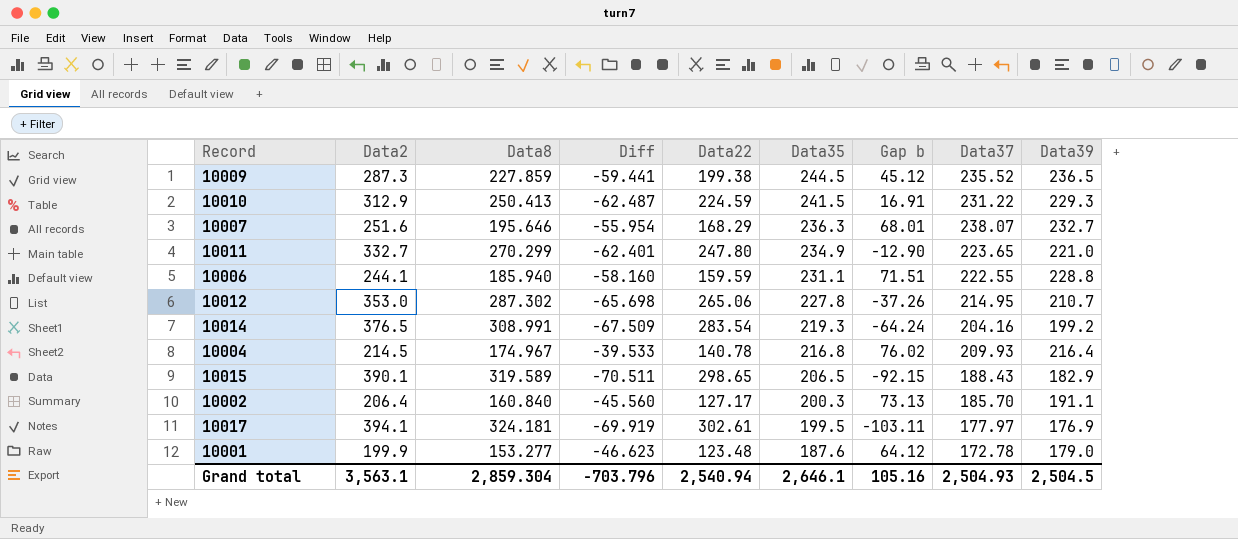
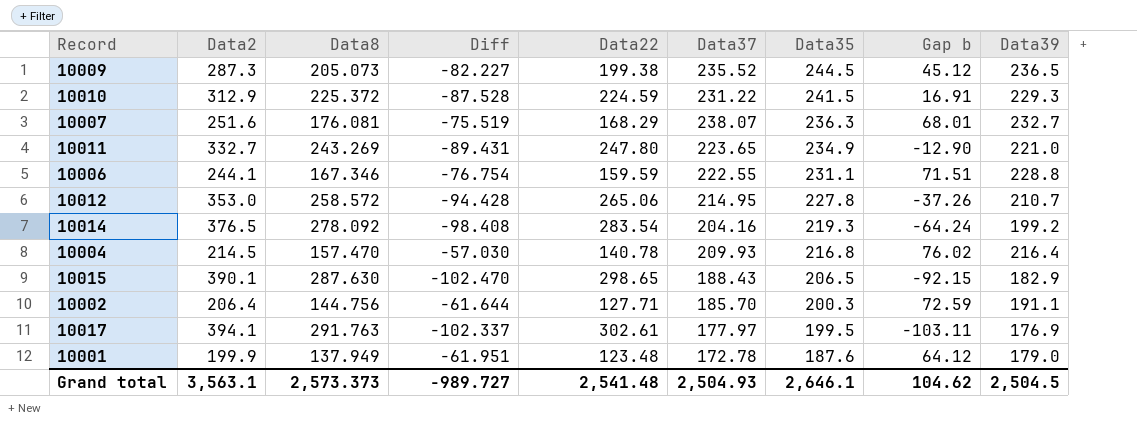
column Data37 | position: 8 -> 6
10009 | Data8: 227.859 -> 205.073
10009 | Diff: -59.441 -> -82.227
10010 | Data8: 250.413 -> 225.372
10010 | Diff: -62.487 -> -87.528
10007 | Data8: 195.646 -> 176.081
10007 | Diff: -55.954 -> -75.519
10011 | Data8: 270.299 -> 243.269
10011 | Diff: -62.401 -> -89.431
10006 | Data8: 185.940 -> 167.346
10006 | Diff: -58.160 -> -76.754
10012 | Data8: 287.302 -> 258.572
10012 | Diff: -65.698 -> -94.428
10014 | Data8: 308.991 -> 278.092
10014 | Diff: -67.509 -> -98.408
10004 | Data8: 174.967 -> 157.470
10004 | Diff: -39.533 -> -57.030
10015 | Data8: 319.589 -> 287.630
10015 | Diff: -70.511 -> -102.470
10002 | Data8: 160.840 -> 144.756
10002 | Diff: -45.560 -> -61.644
10002 | Data22: 127.17 -> 127.71
10002 | Gap b: 73.13 -> 72.59
10017 | Data8: 324.181 -> 291.763
10017 | Diff: -69.919 -> -102.337
10001 | Data8: 153.277 -> 137.949
10001 | Diff: -46.623 -> -61.951
Grand total | Data8: 2,859.304 -> 2,573.373
Grand total | Diff: -703.796 -> -989.727
Grand total | Data22: 2,540.94 -> 2,541.48
Grand total | Gap b: 105.16 -> 104.62

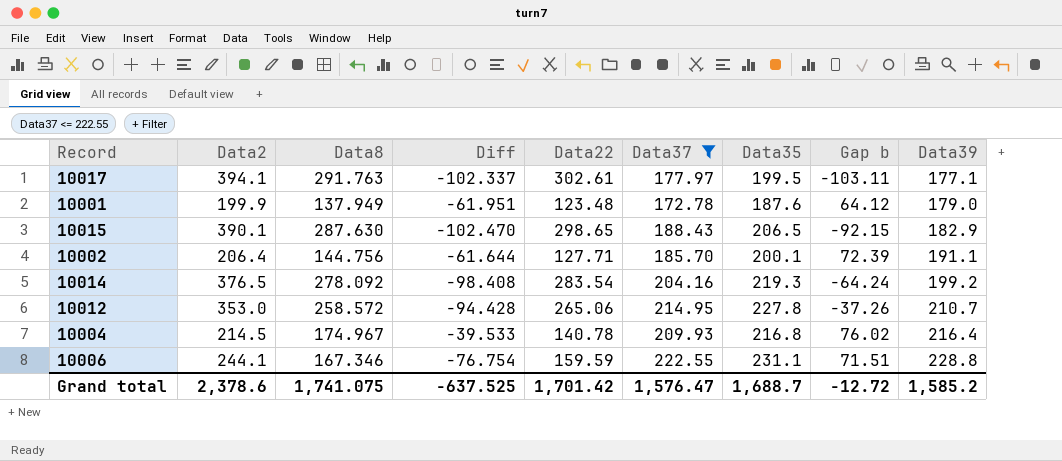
filter: none -> Data37 <= 222.55
row order: Data35 descending -> Data39 ascending
10017 | Data39: 176.9 -> 177.1
10002 | Data35: 200.3 -> 200.1
10002 | Gap b: 72.59 -> 72.39
10004 | Data8: 157.470 -> 174.967
10004 | Diff: -57.030 -> -39.533
Grand total | Data2: 3,563.1 -> 2,378.6
Grand total | Data8: 2,573.373 -> 1,741.075
Grand total | Diff: -989.727 -> -637.525
Grand total | Data22: 2,541.48 -> 1,701.42
Grand total | Data37: 2,504.93 -> 1,576.47
Grand total | Data35: 2,646.1 -> 1,688.7
Grand total | Gap b: 104.62 -> -12.72
Grand total | Data39: 2,504.5 -> 1,585.2

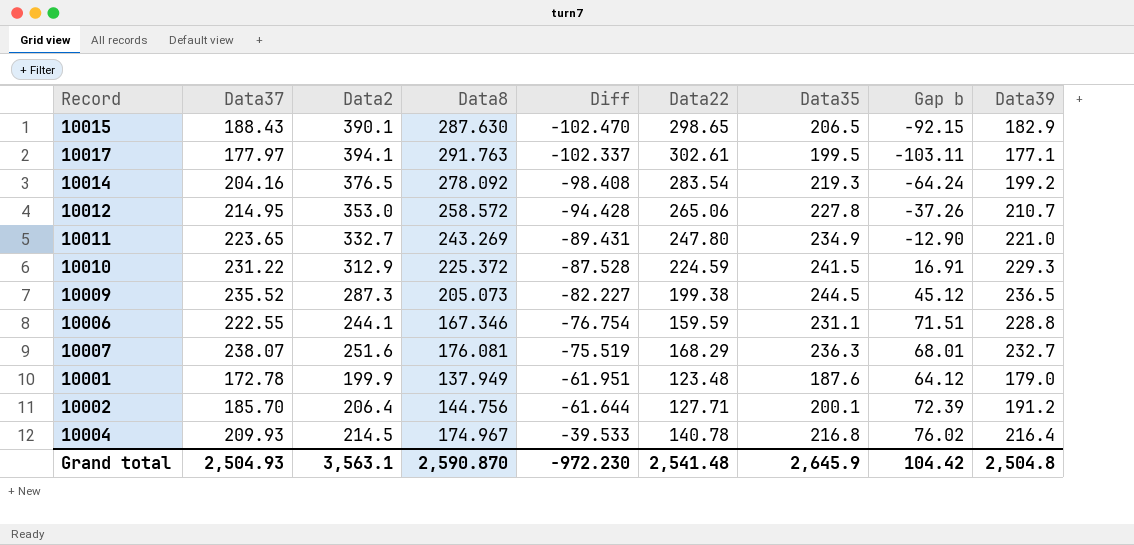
filter: Data37 <= 222.55 -> none
row order: Data39 ascending -> Diff ascending
column Data37 | position: 6 -> 2
10002 | Data39: 191.1 -> 191.2
Grand total | Data37: 1,576.47 -> 2,504.93
Grand total | Data2: 2,378.6 -> 3,563.1
Grand total | Data8: 1,741.075 -> 2,590.870
Grand total | Diff: -637.525 -> -972.230
Grand total | Data22: 1,701.42 -> 2,541.48
Grand total | Data35: 1,688.7 -> 2,645.9
Grand total | Gap b: -12.72 -> 104.42
Grand total | Data39: 1,585.2 -> 2,504.8

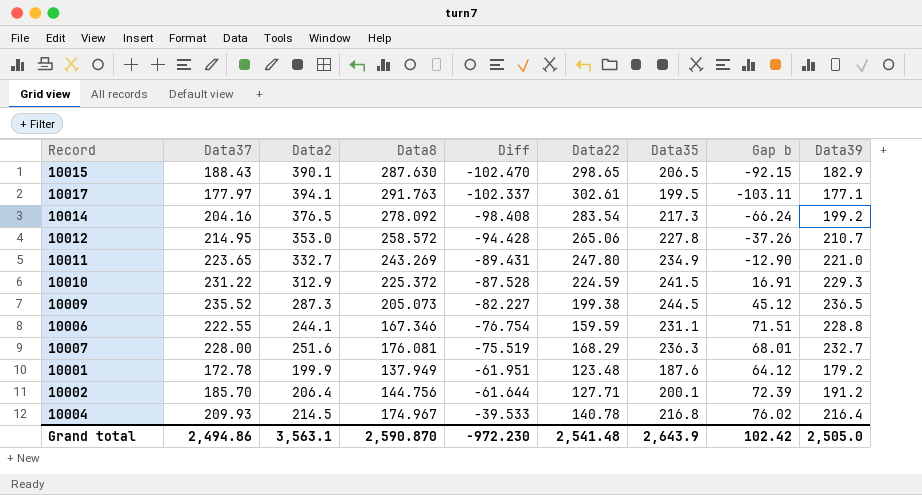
10014 | Data35: 219.3 -> 217.3
10014 | Gap b: -64.24 -> -66.24
10007 | Data37: 238.07 -> 228.00
10001 | Data39: 179.0 -> 179.2
Grand total | Data37: 2,504.93 -> 2,494.86
Grand total | Data35: 2,645.9 -> 2,643.9
Grand total | Gap b: 104.42 -> 102.42
Grand total | Data39: 2,504.8 -> 2,505.0

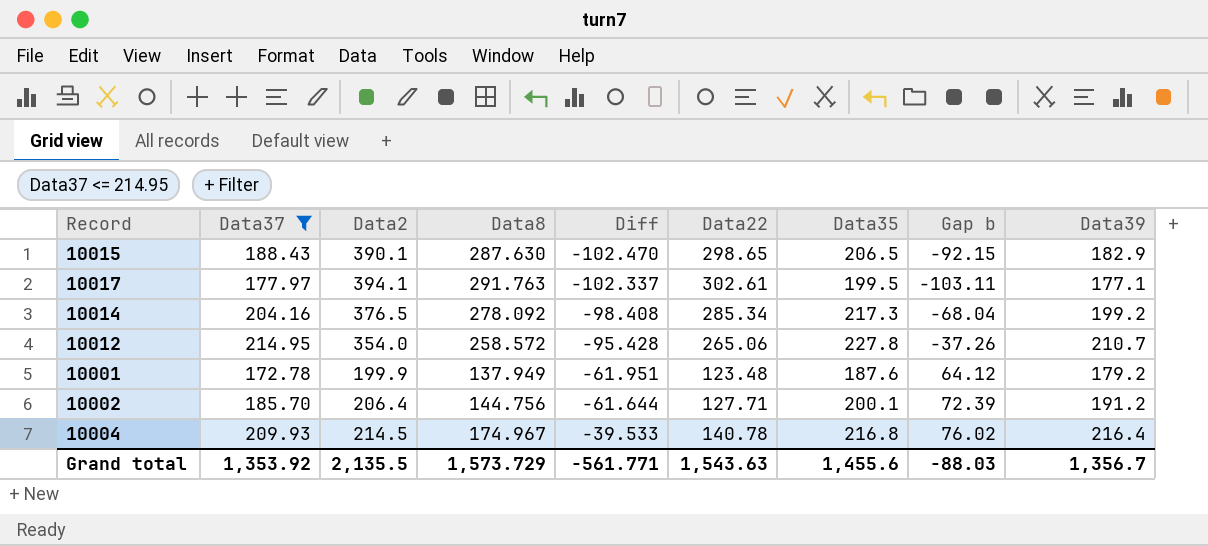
filter: none -> Data37 <= 214.95
10014 | Data22: 283.54 -> 285.34
10014 | Gap b: -66.24 -> -68.04
10012 | Data2: 353.0 -> 354.0
10012 | Diff: -94.428 -> -95.428
Grand total | Data37: 2,494.86 -> 1,353.92
Grand total | Data2: 3,563.1 -> 2,135.5
Grand total | Data8: 2,590.870 -> 1,573.729
Grand total | Diff: -972.230 -> -561.771
Grand total | Data22: 2,541.48 -> 1,543.63
Grand total | Data35: 2,643.9 -> 1,455.6
Grand total | Gap b: 102.42 -> -88.03
Grand total | Data39: 2,505.0 -> 1,356.7

